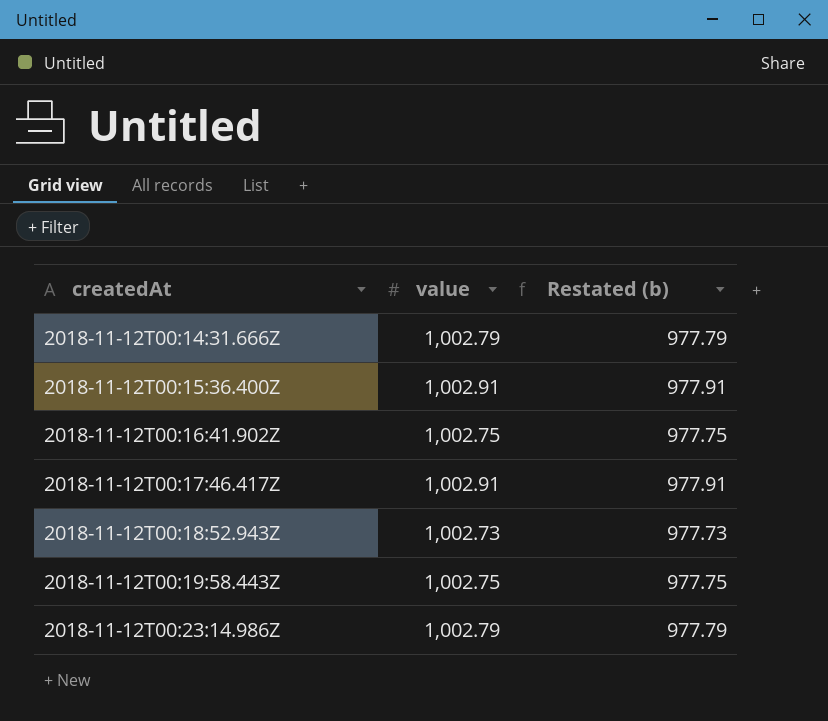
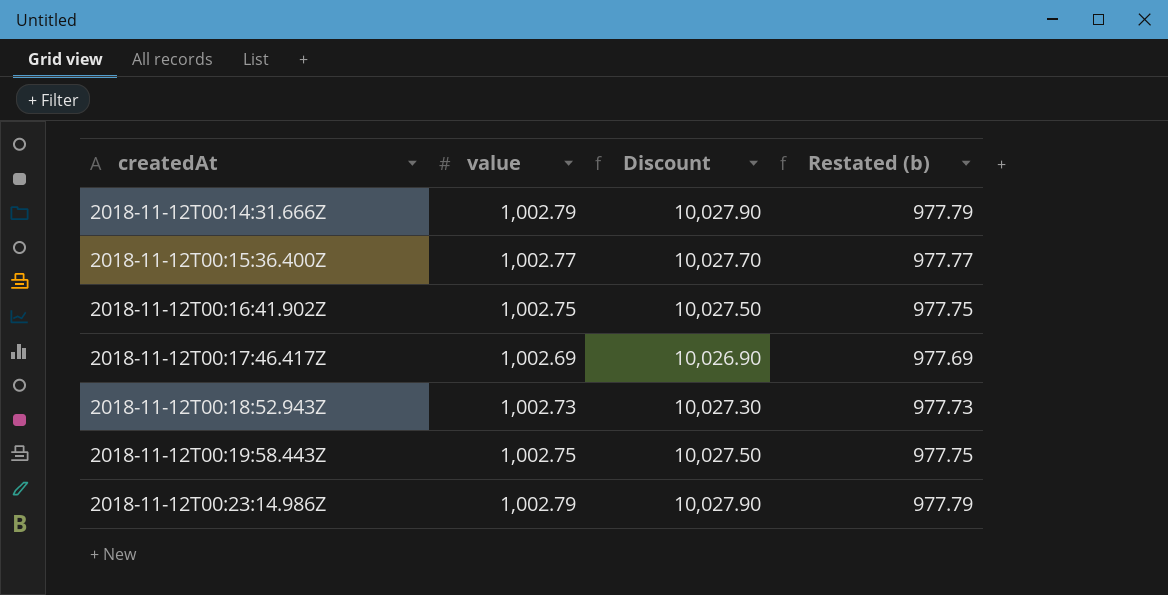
column Discount | formula: none -> [value] * 10
2018-11-12T00:15:36.400Z | value: 1,002.91 -> 1,002.77
2018-11-12T00:15:36.400Z | Restated (b): 977.91 -> 977.77
2018-11-12T00:17:46.417Z | value: 1,002.91 -> 1,002.69
2018-11-12T00:17:46.417Z | Restated (b): 977.91 -> 977.69

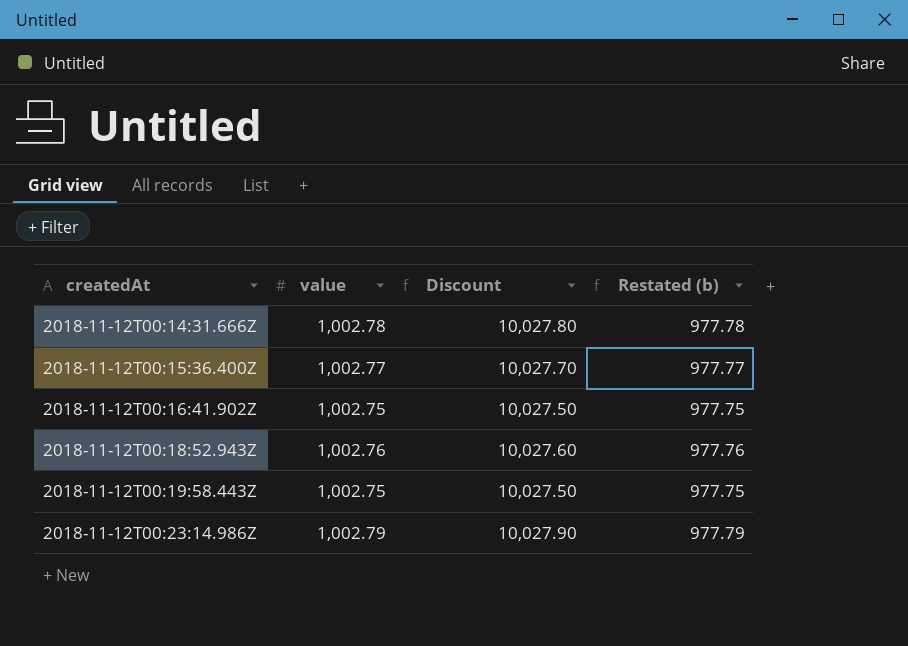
row 2018-11-12T00:17:46.417Z: 1,002.69 | 10,026.90 | 977.69 -> none
2018-11-12T00:14:31.666Z | value: 1,002.79 -> 1,002.78
2018-11-12T00:14:31.666Z | Discount: 10,027.90 -> 10,027.80
2018-11-12T00:14:31.666Z | Restated (b): 977.79 -> 977.78
2018-11-12T00:18:52.943Z | value: 1,002.73 -> 1,002.76
2018-11-12T00:18:52.943Z | Discount: 10,027.30 -> 10,027.60
2018-11-12T00:18:52.943Z | Restated (b): 977.73 -> 977.76

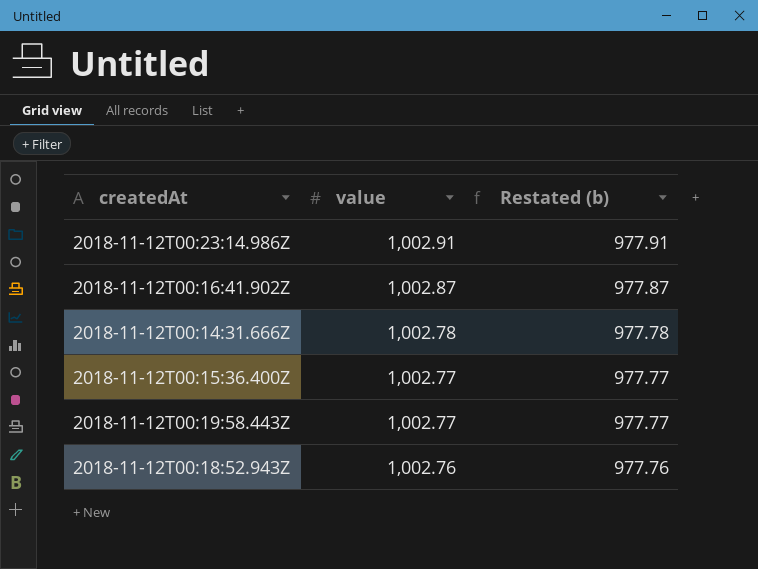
row order: createdAt ascending -> value descending
column Discount | formula: [value] * 10 -> none
2018-11-12T00:23:14.986Z | value: 1,002.79 -> 1,002.91
2018-11-12T00:23:14.986Z | Restated (b): 977.79 -> 977.91
2018-11-12T00:16:41.902Z | value: 1,002.75 -> 1,002.87
2018-11-12T00:16:41.902Z | Restated (b): 977.75 -> 977.87
2018-11-12T00:19:58.443Z | value: 1,002.75 -> 1,002.77
2018-11-12T00:19:58.443Z | Restated (b): 977.75 -> 977.77

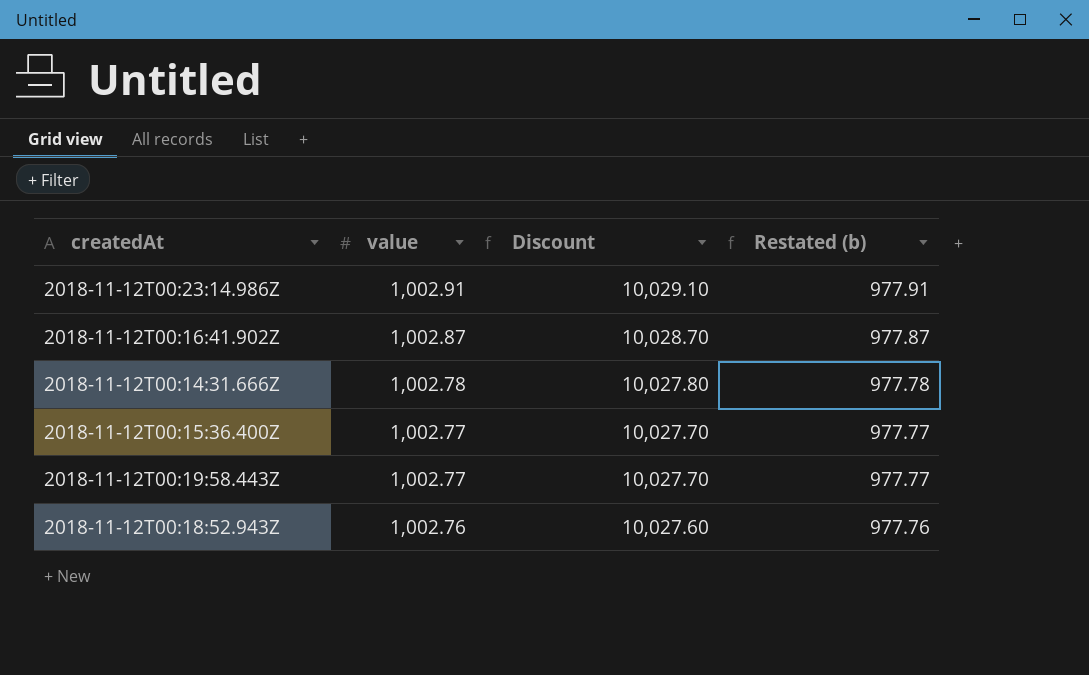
column Discount | formula: none -> [value] * 10

